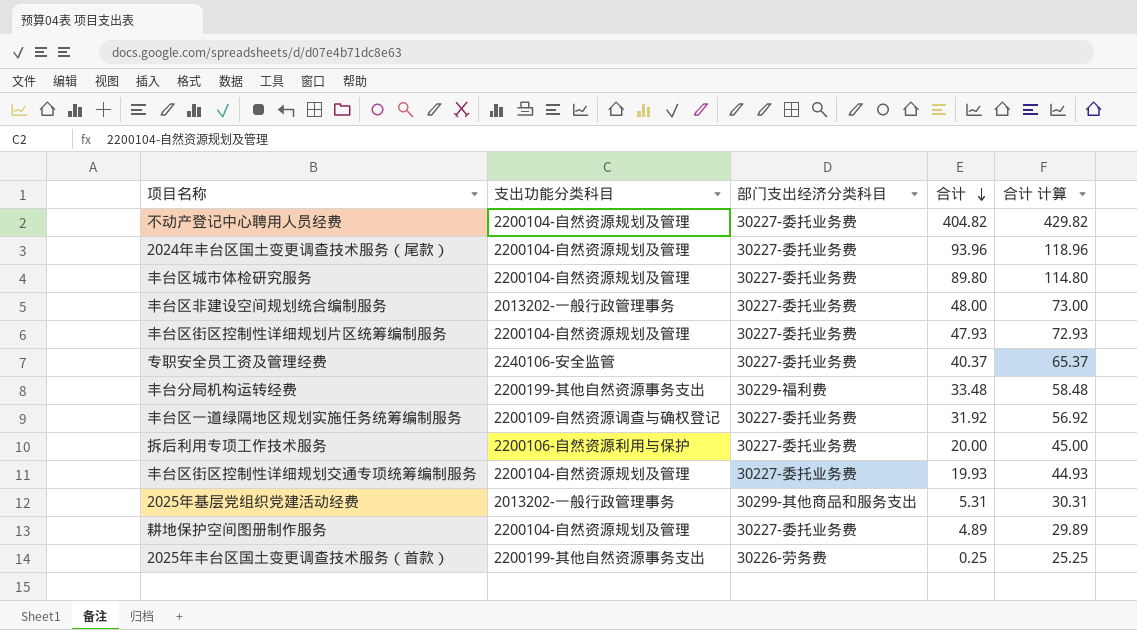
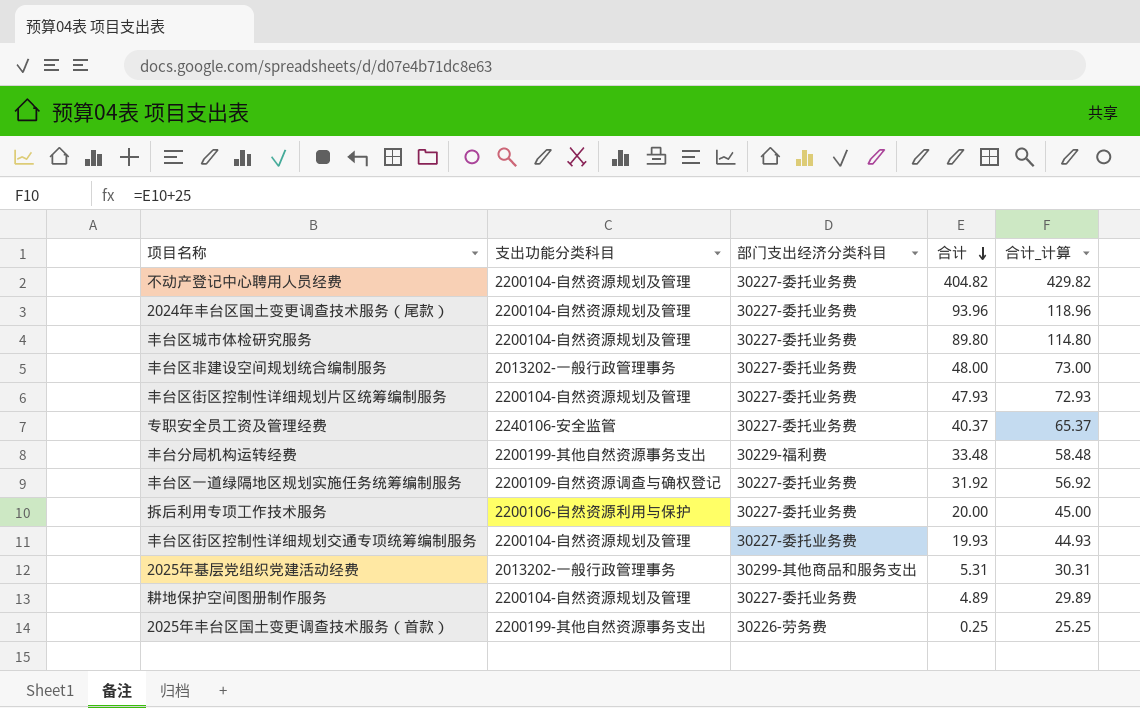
column name: 合计 计算 -> 合计_计算

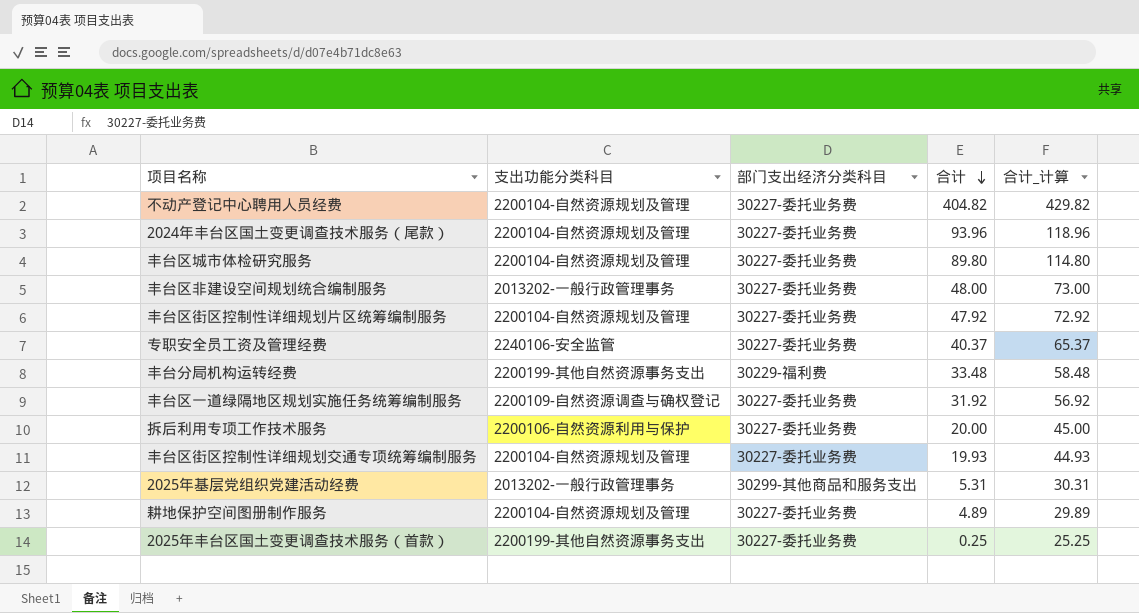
丰台区街区控制性详细规划片区统筹编制服务 | 合计: 47.93 -> 47.92
丰台区街区控制性详细规划片区统筹编制服务 | 合计_计算: 72.93 -> 72.92
2025年丰台区国土变更调查技术服务（首款） | 部门支出经济分类科目: 30226-劳务费 -> 30227-委托业务费

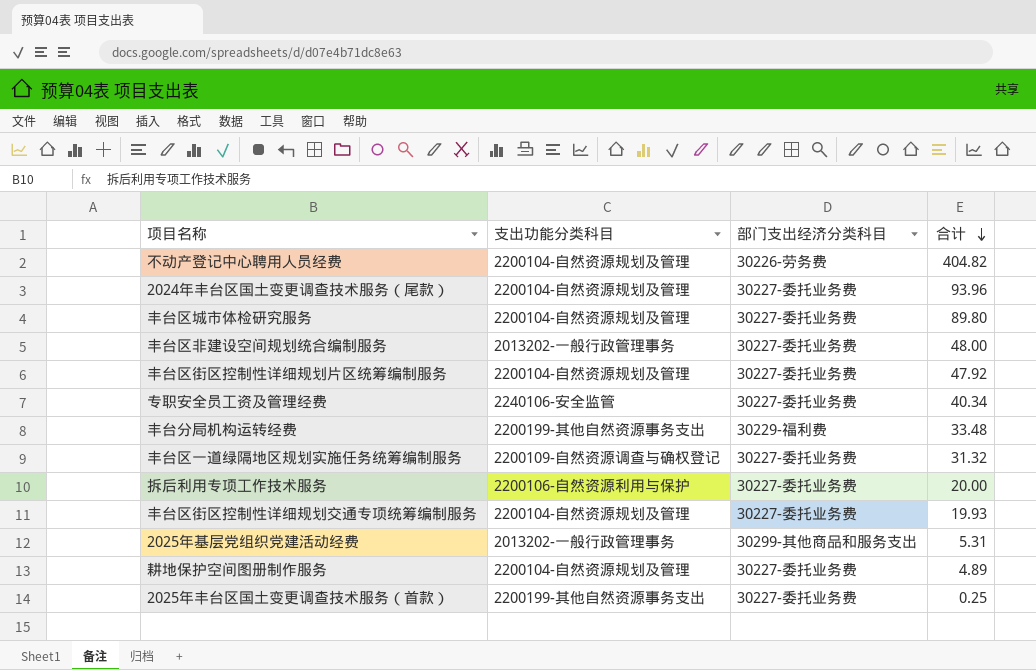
column 合计_计算 | formula: [合计] + 25 -> none
不动产登记中心聘用人员经费 | 部门支出经济分类科目: 30227-委托业务费 -> 30226-劳务费
专职安全员工资及管理经费 | 合计: 40.37 -> 40.34
丰台区一道绿隔地区规划实施任务统筹编制服务 | 合计: 31.92 -> 31.32

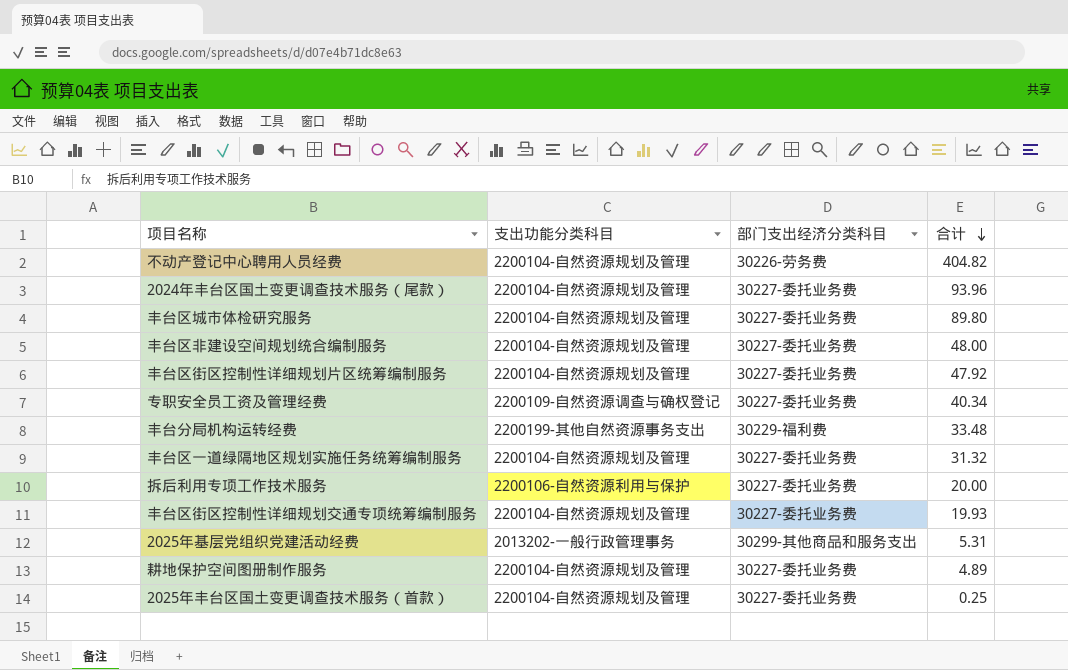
丰台区非建设空间规划统合编制服务 | 支出功能分类科目: 2013202-一般行政管理事务 -> 2200104-自然资源规划及管理
专职安全员工资及管理经费 | 支出功能分类科目: 2240106-安全监管 -> 2200109-自然资源调查与确权登记
丰台区一道绿隔地区规划实施任务统筹编制服务 | 支出功能分类科目: 2200109-自然资源调查与确权登记 -> 2200104-自然资源规划及管理
2025年丰台区国土变更调查技术服务（首款） | 支出功能分类科目: 2200199-其他自然资源事务支出 -> 2200104-自然资源规划及管理

